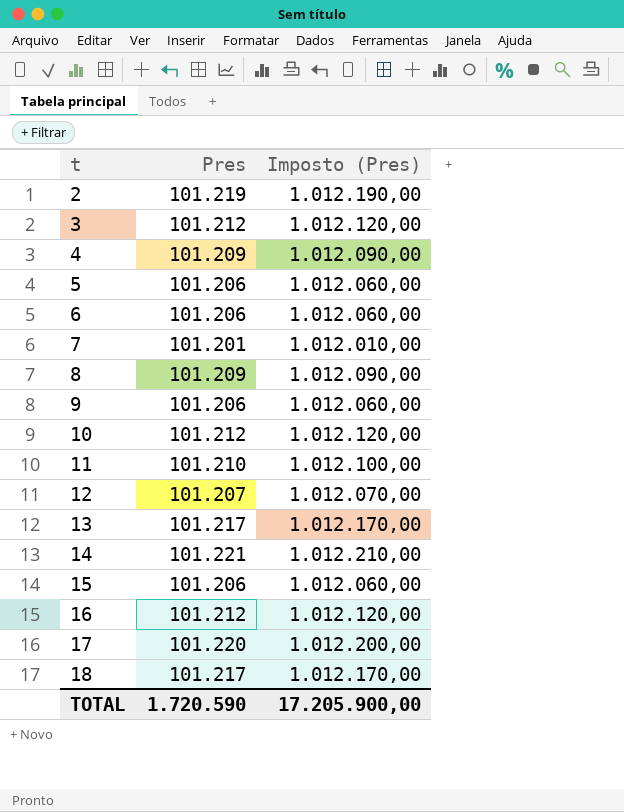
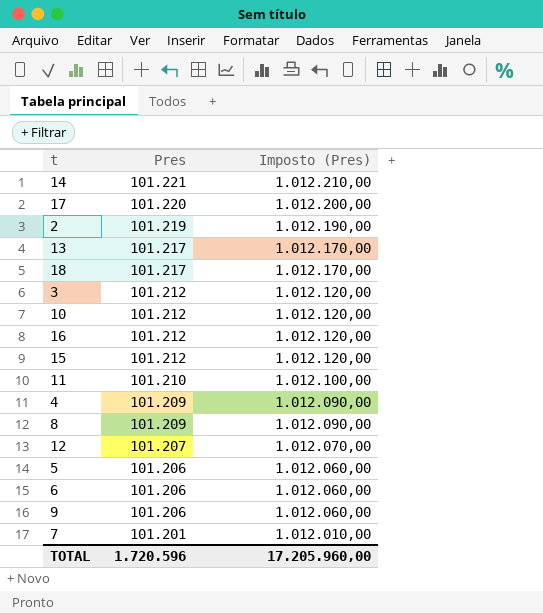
row order: t ascending -> Pres descending
15 | Pres: 101.206 -> 101.212
15 | Imposto (Pres): 1.012.060,00 -> 1.012.120,00
TOTAL | Pres: 1.720.590 -> 1.720.596
TOTAL | Imposto (Pres): 17.205.900,00 -> 17.205.960,00

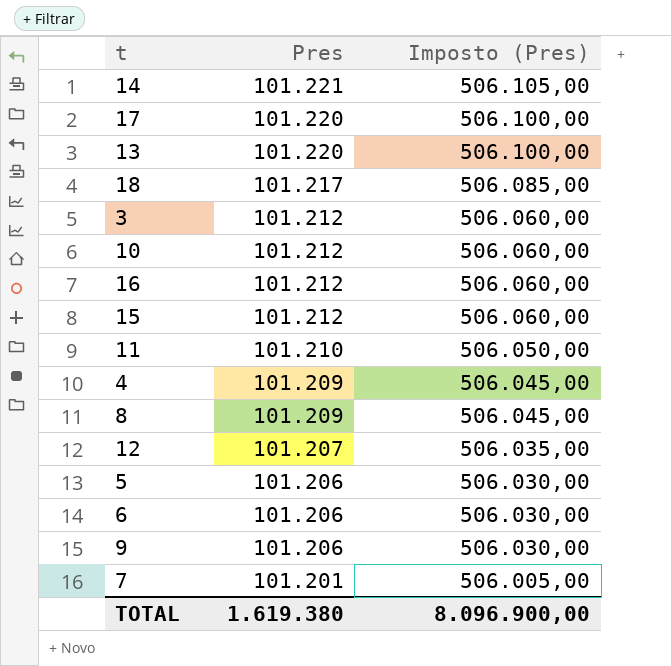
column Imposto (Pres) | formula: [Pres] * 10 -> [Pres] * 5
row 2: 101.219 | 1.012.190,00 -> none
13 | Pres: 101.217 -> 101.220
TOTAL | Pres: 1.720.596 -> 1.619.380
TOTAL | Imposto (Pres): 17.205.960,00 -> 8.096.900,00

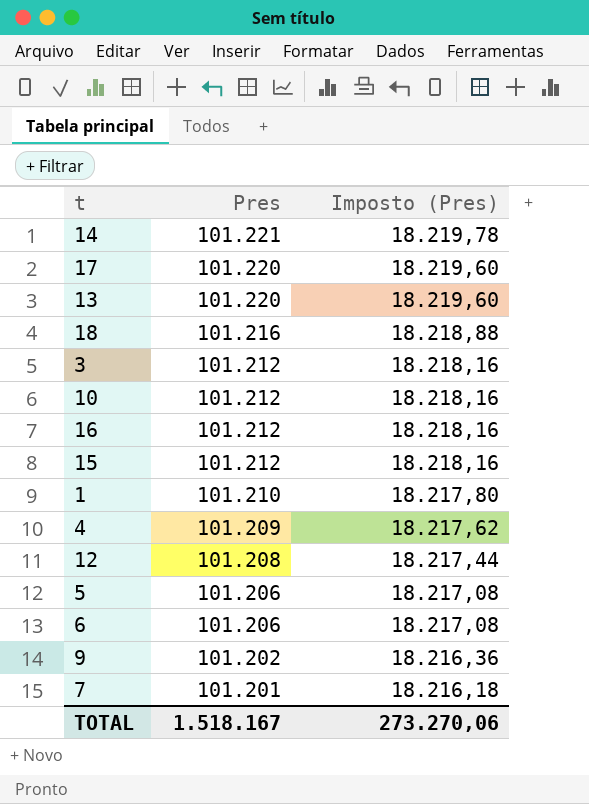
column Imposto (Pres) | formula: [Pres] * 5 -> [Pres] * 0,18
row 11: 101.210 | 506.050,00 -> none
row 8: 101.209 | 506.045,00 -> none
18 | Pres: 101.217 -> 101.216
row 1: none -> 101.210 | 18.217,80
12 | Pres: 101.207 -> 101.208
9 | Pres: 101.206 -> 101.202
TOTAL | Pres: 1.619.380 -> 1.518.167
TOTAL | Imposto (Pres): 8.096.900,00 -> 273.270,06

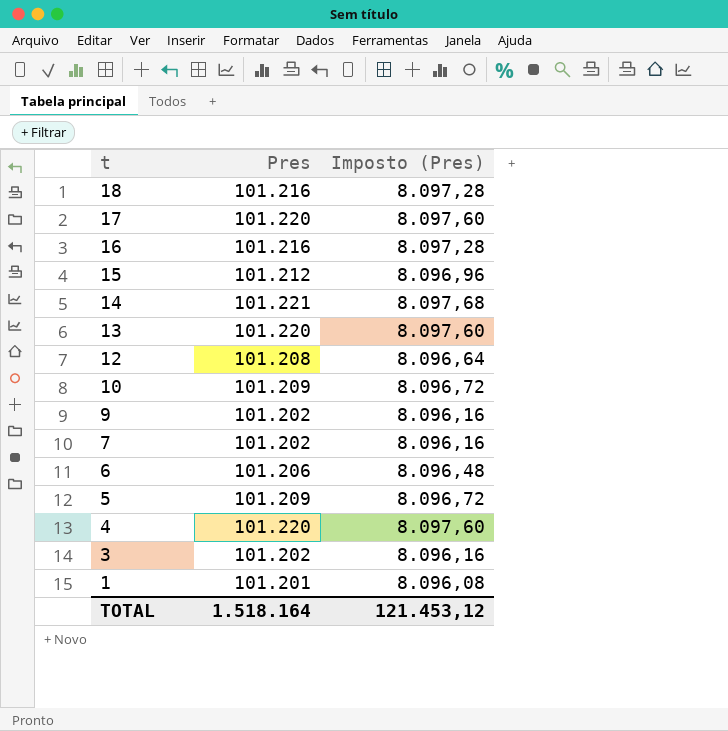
row order: Pres descending -> t descending
column Imposto (Pres) | formula: [Pres] * 0,18 -> [Pres] * 0,08
16 | Pres: 101.212 -> 101.216
10 | Pres: 101.212 -> 101.209
7 | Pres: 101.201 -> 101.202
5 | Pres: 101.206 -> 101.209
4 | Pres: 101.209 -> 101.220
3 | Pres: 101.212 -> 101.202
1 | Pres: 101.210 -> 101.201
TOTAL | Pres: 1.518.167 -> 1.518.164
TOTAL | Imposto (Pres): 273.270,06 -> 121.453,12

